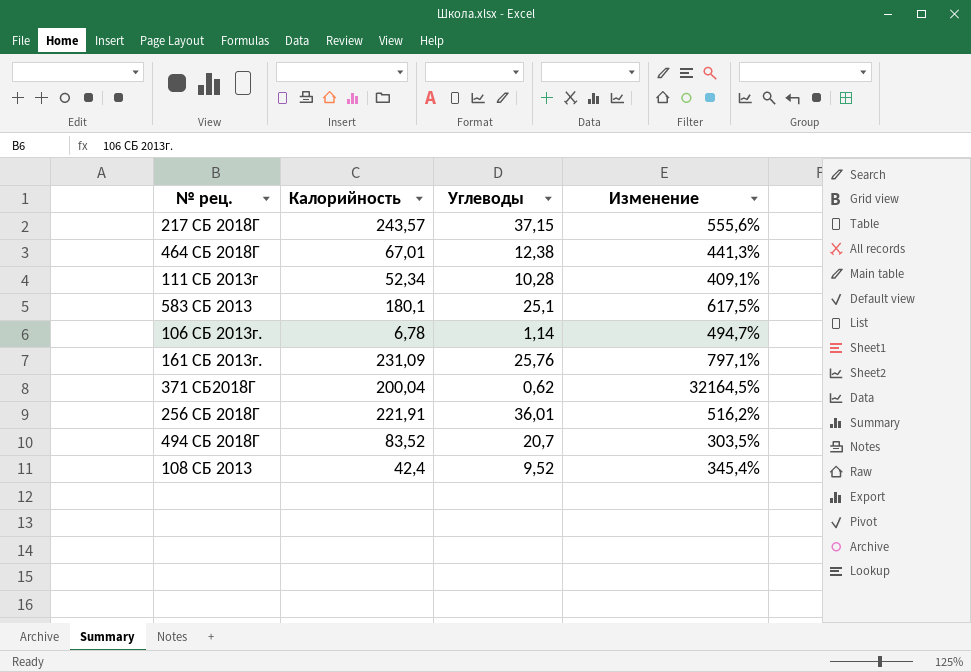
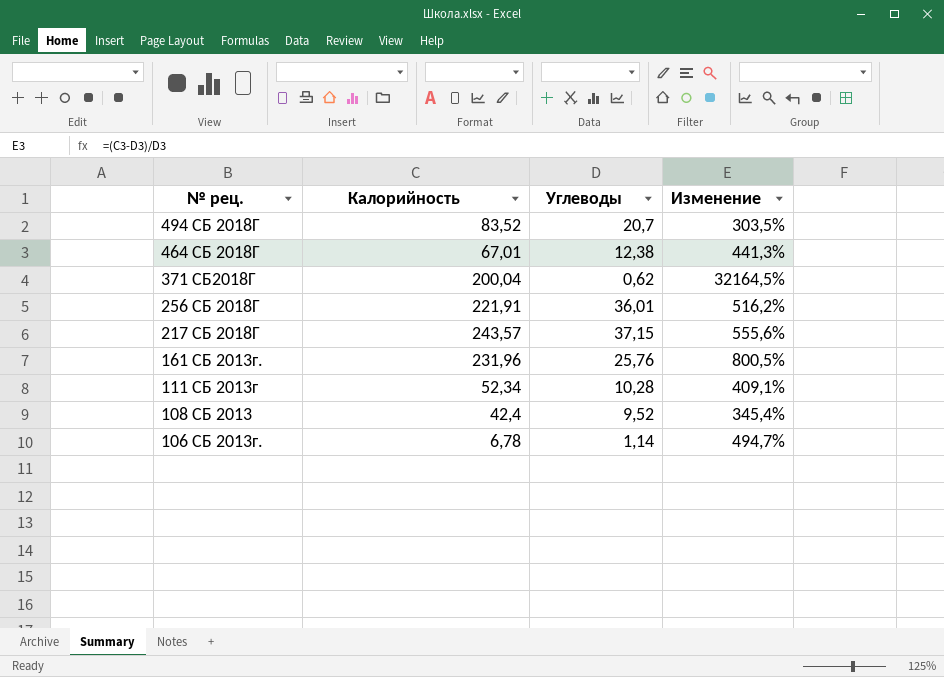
row order: none -> № рец. descending
row 583 СБ 2013: 180,1 | 25,1 | 617,5% -> none
161 СБ 2013г. | Калорийность: 231,09 -> 231,96
161 СБ 2013г. | Изменение: 797,1% -> 800,5%

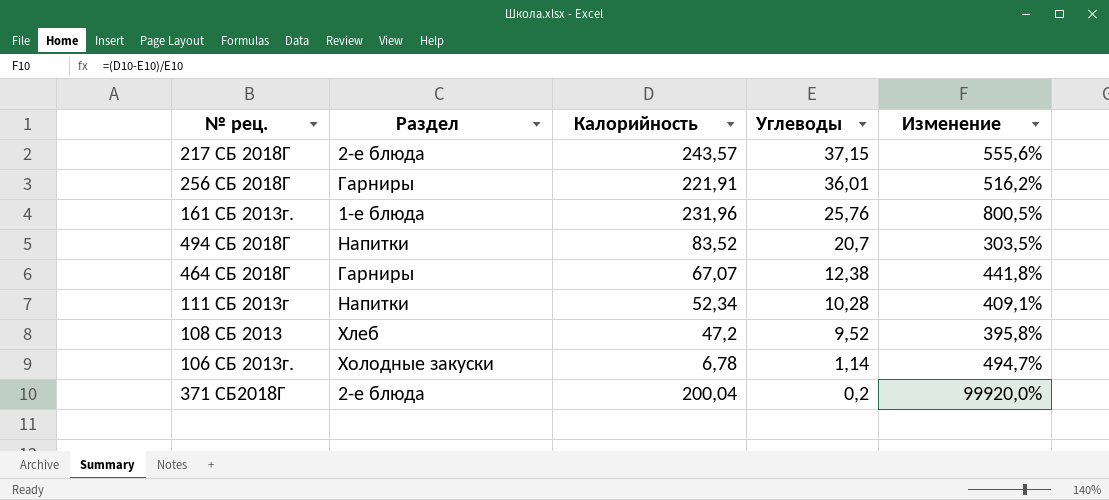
row order: № рец. descending -> Углеводы descending
column Раздел | position: none -> 2
464 СБ 2018Г | Калорийность: 67,01 -> 67,07
464 СБ 2018Г | Изменение: 441,3% -> 441,8%
108 СБ 2013 | Калорийность: 42,4 -> 47,2
108 СБ 2013 | Изменение: 345,4% -> 395,8%
371 СБ2018Г | Углеводы: 0,62 -> 0,2
371 СБ2018Г | Изменение: 32164,5% -> 99920,0%

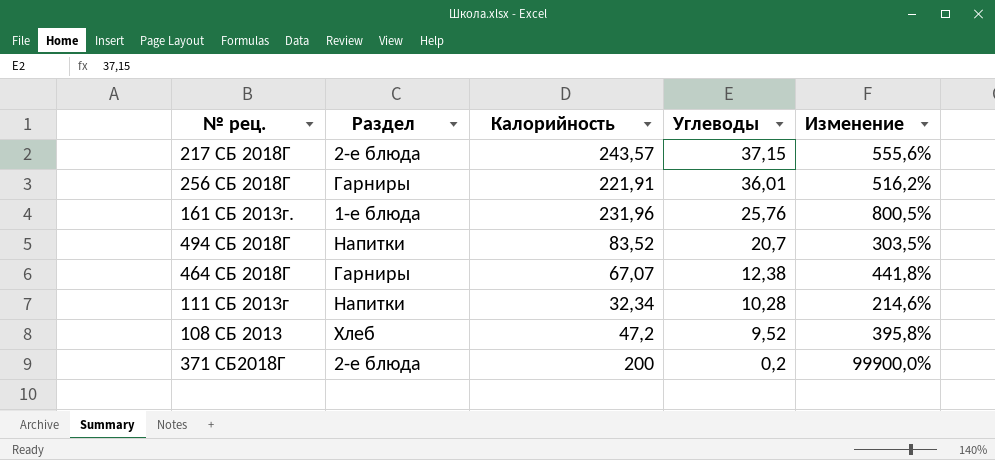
row 106 СБ 2013г.: Холодные закуски | 6,78 | 1,14 | 494,7% -> none
111 СБ 2013г | Калорийность: 52,34 -> 32,34
111 СБ 2013г | Изменение: 409,1% -> 214,6%
371 СБ2018Г | Калорийность: 200,04 -> 200
371 СБ2018Г | Изменение: 99920,0% -> 99900,0%

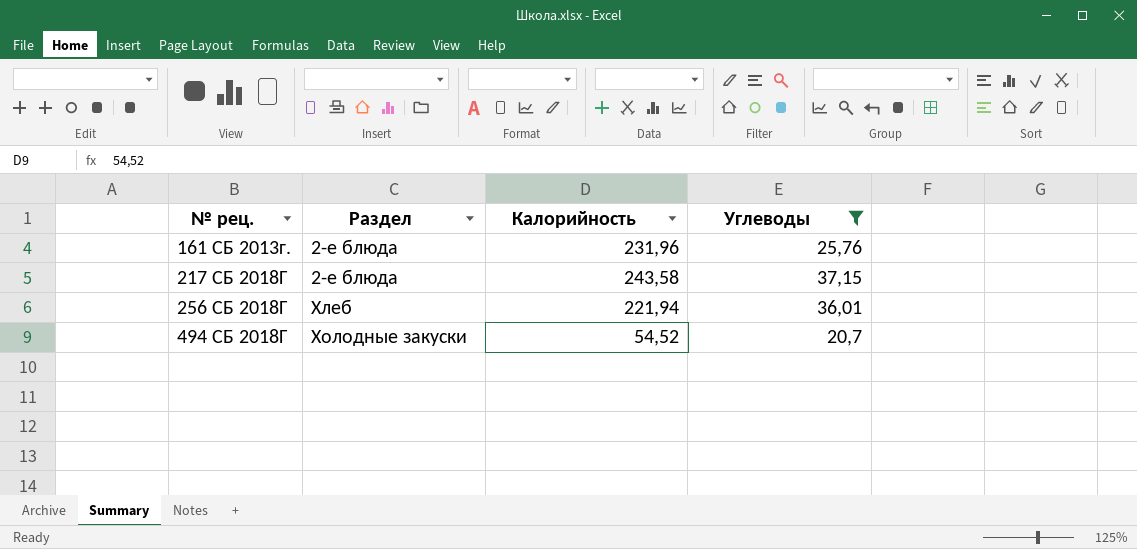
filter: none -> Углеводы >= 20,7
row order: Углеводы descending -> № рец. ascending
column Изменение | formula: ([Калорийность] - [Углеводы]) / [Углеводы] -> none
161 СБ 2013г. | Раздел: 1-е блюда -> 2-е блюда
217 СБ 2018Г | Калорийность: 243,57 -> 243,58
256 СБ 2018Г | Раздел: Гарниры -> Хлеб
256 СБ 2018Г | Калорийность: 221,91 -> 221,94
494 СБ 2018Г | Раздел: Напитки -> Холодные закуски
494 СБ 2018Г | Калорийность: 83,52 -> 54,52

